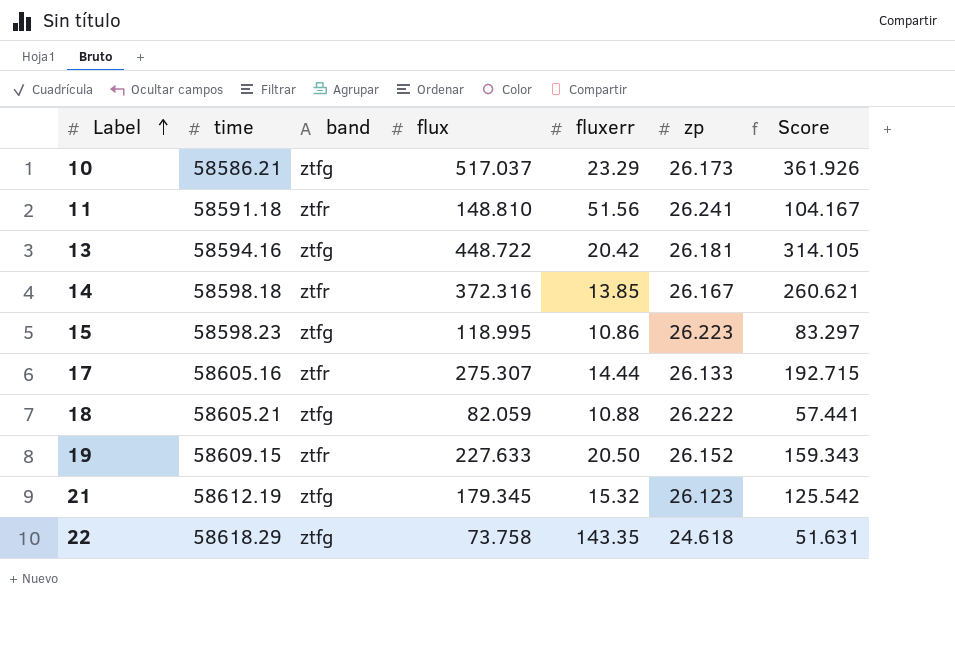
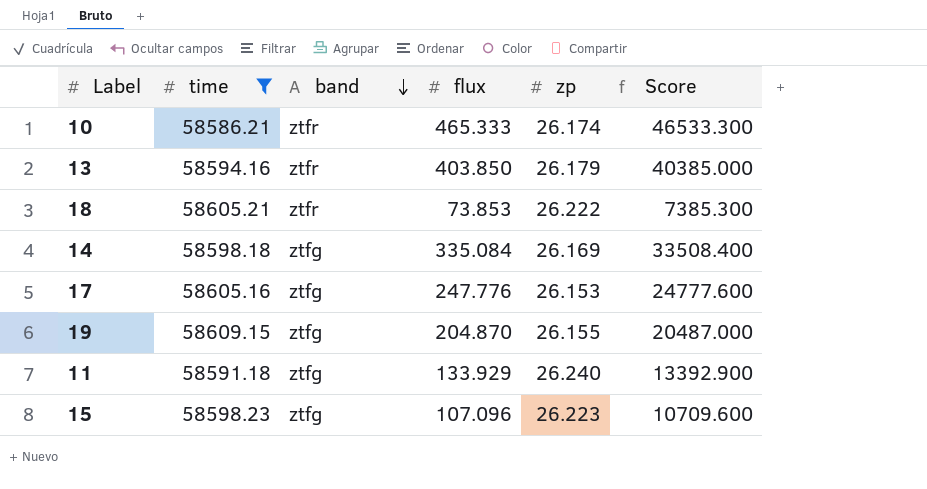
filter: none -> time <= 58609.15
row order: Label ascending -> band descending
column fluxerr | position: 5 -> none
column Score | formula: [flux] * 0.7 -> [flux] * 100
10 | band: ztfg -> ztfr
10 | flux: 517.037 -> 465.333
10 | zp: 26.173 -> 26.174
13 | band: ztfg -> ztfr
13 | flux: 448.722 -> 403.850
13 | zp: 26.181 -> 26.179
18 | band: ztfg -> ztfr
18 | flux: 82.059 -> 73.853
14 | band: ztfr -> ztfg
14 | flux: 372.316 -> 335.084
14 | zp: 26.167 -> 26.169
17 | band: ztfr -> ztfg
17 | flux: 275.307 -> 247.776
17 | zp: 26.133 -> 26.153
19 | band: ztfr -> ztfg
19 | flux: 227.633 -> 204.870
19 | zp: 26.152 -> 26.155
11 | band: ztfr -> ztfg
11 | flux: 148.810 -> 133.929
11 | zp: 26.241 -> 26.240
15 | flux: 118.995 -> 107.096

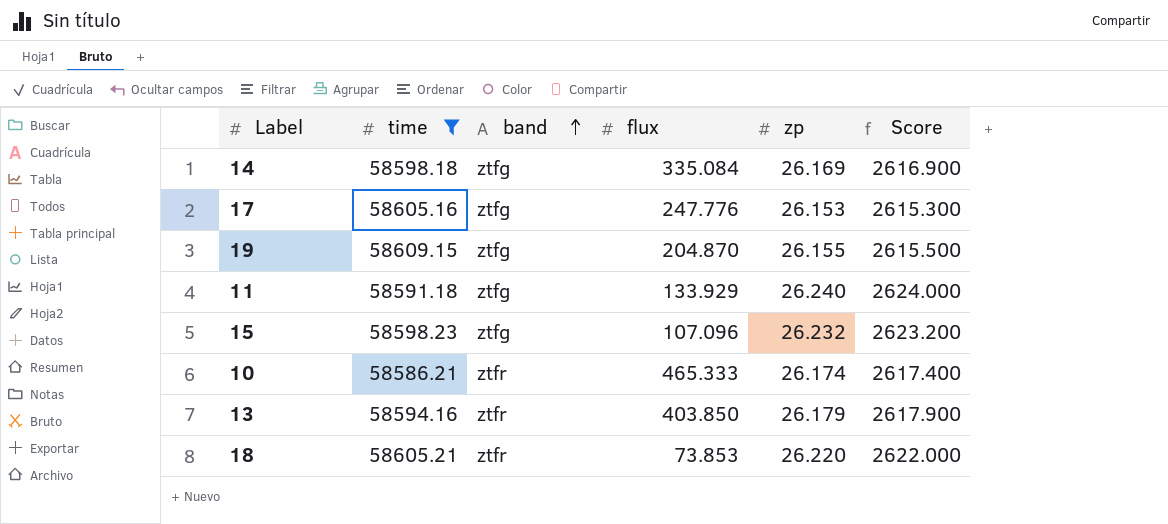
row order: band descending -> band ascending
column Score | formula: [flux] * 100 -> [zp] * 100
15 | zp: 26.223 -> 26.232
18 | zp: 26.222 -> 26.220

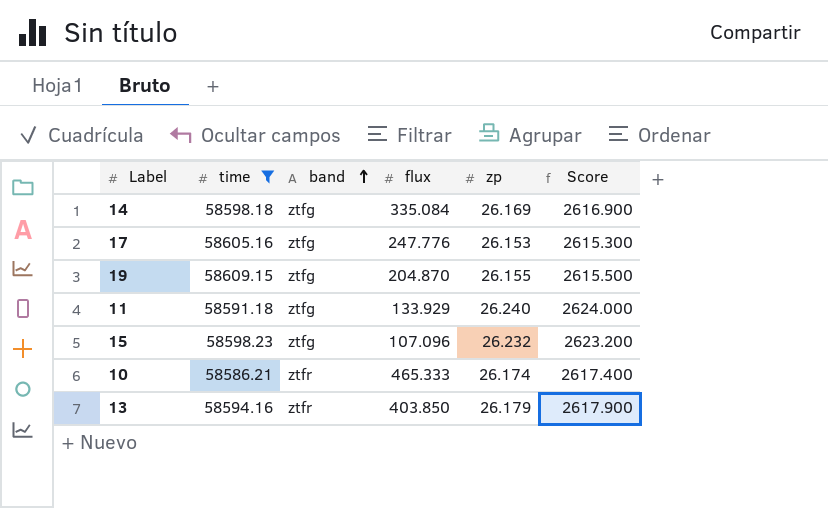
row 18: 58605.21 | ztfr | 73.853 | 26.220 | 2622.000 -> none

